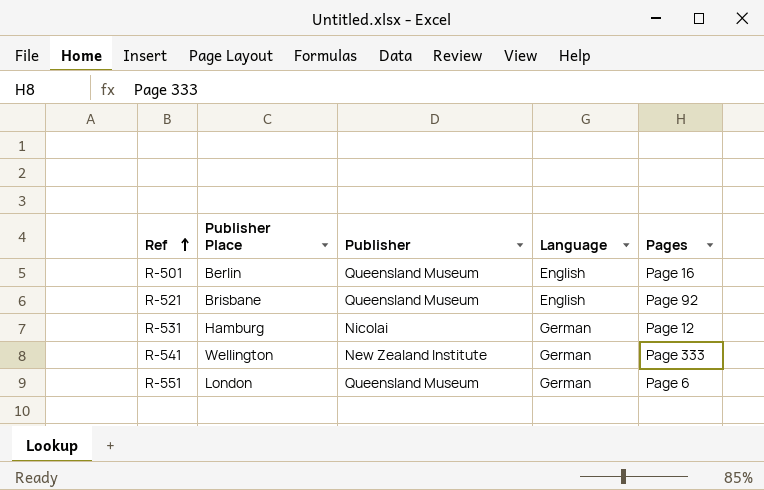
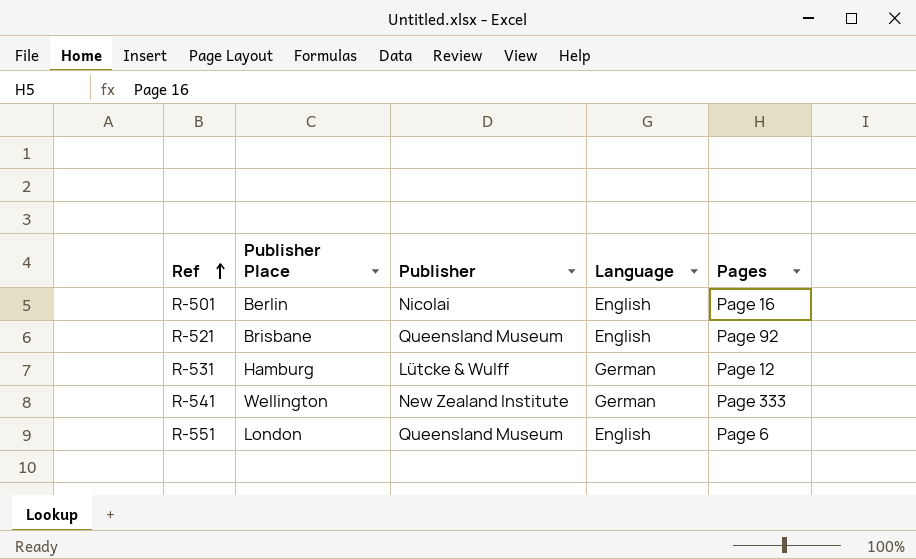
R-501 | Publisher: Queensland Museum -> Nicolai
R-531 | Publisher: Nicolai -> Lütcke & Wulff
R-551 | Language: German -> English

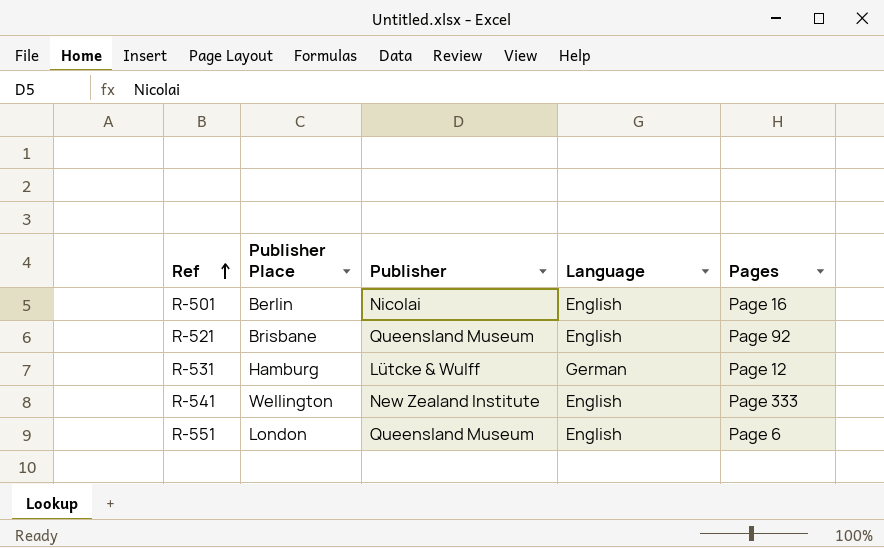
R-541 | Language: German -> English

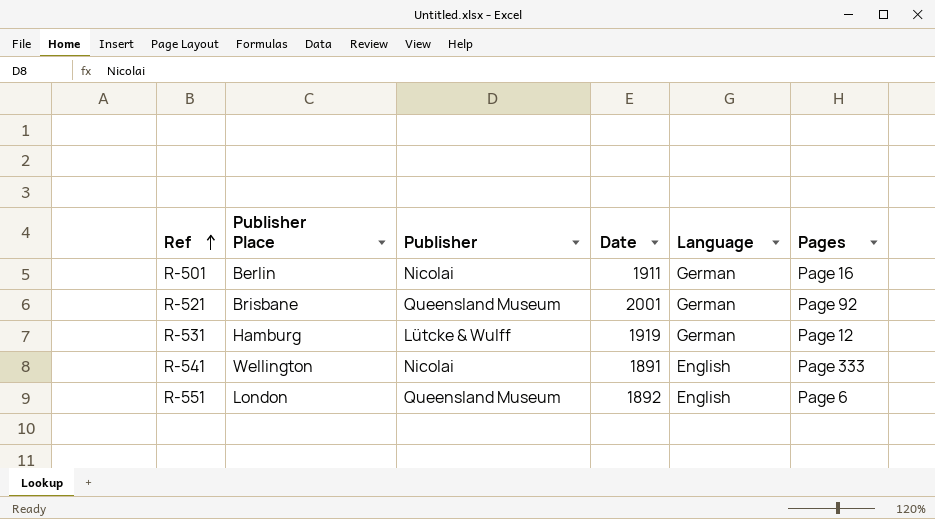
column Date | position: none -> 4
R-501 | Language: English -> German
R-521 | Language: English -> German
R-541 | Publisher: New Zealand Institute -> Nicolai

